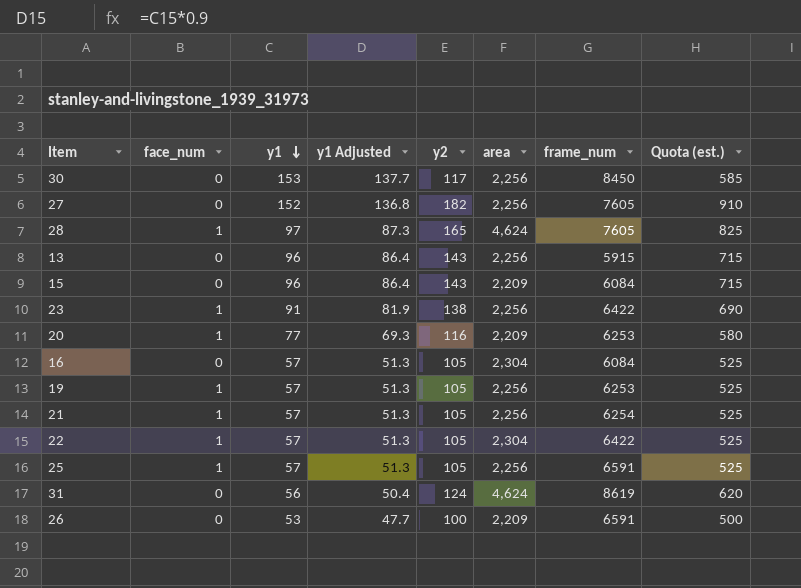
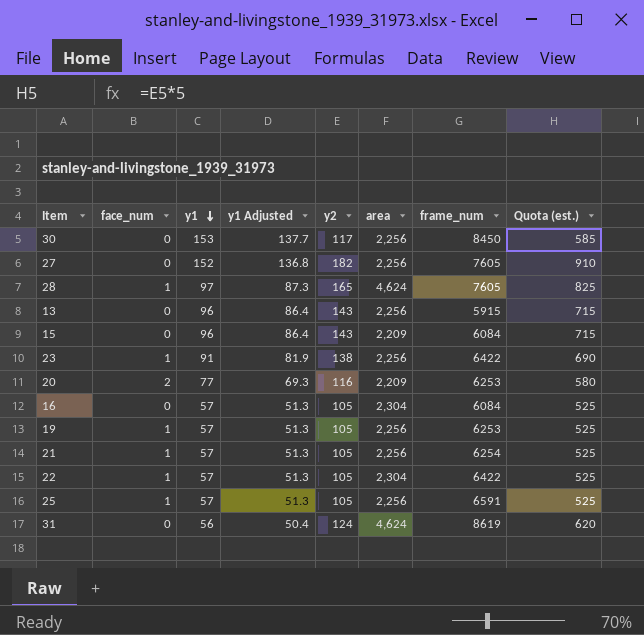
row 26: 0 | 53 | 47.7 | 100 | 2,209 | 6591 | 500 -> none
20 | face_num: 1 -> 2

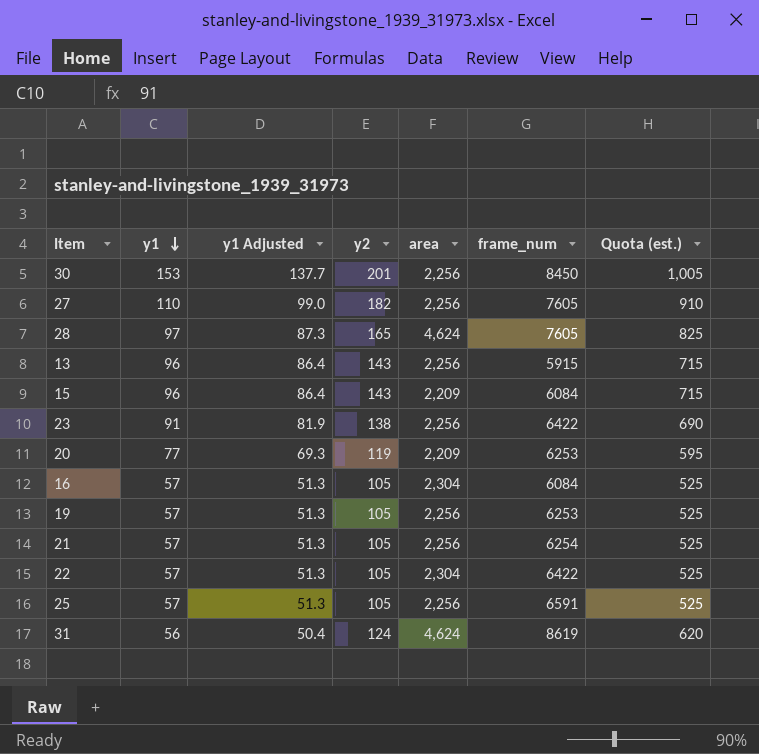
column face_num | position: 2 -> none
30 | y2: 117 -> 201
30 | Quota (est.): 585 -> 1,005
27 | y1: 152 -> 110
27 | y1 Adjusted: 136.8 -> 99.0
20 | y2: 116 -> 119
20 | Quota (est.): 580 -> 595

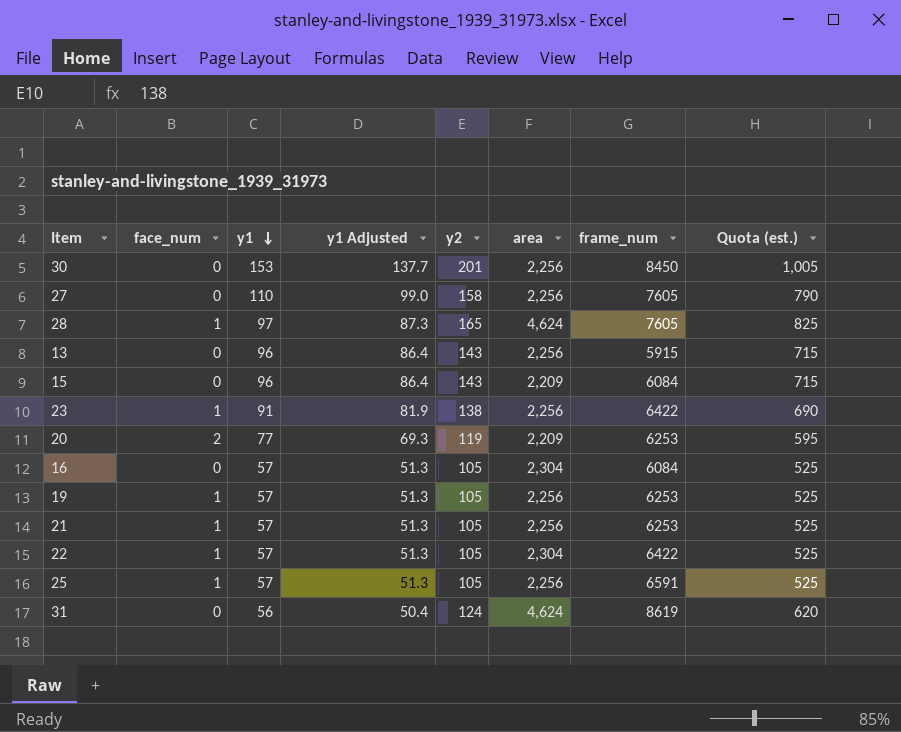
column face_num | position: none -> 2
27 | y2: 182 -> 158
27 | Quota (est.): 910 -> 790
21 | frame_num: 6254 -> 6253

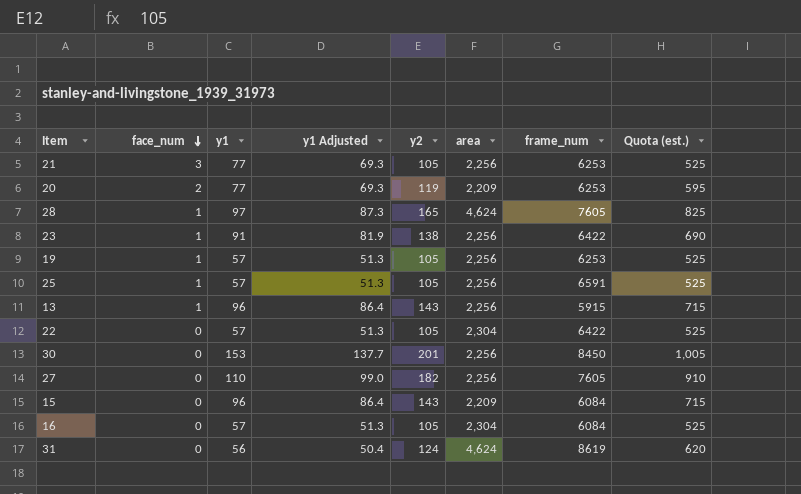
row order: y1 descending -> face_num descending
21 | face_num: 1 -> 3
21 | y1: 57 -> 77
21 | y1 Adjusted: 51.3 -> 69.3
13 | face_num: 0 -> 1
22 | face_num: 1 -> 0
27 | y2: 158 -> 182
27 | Quota (est.): 790 -> 910

